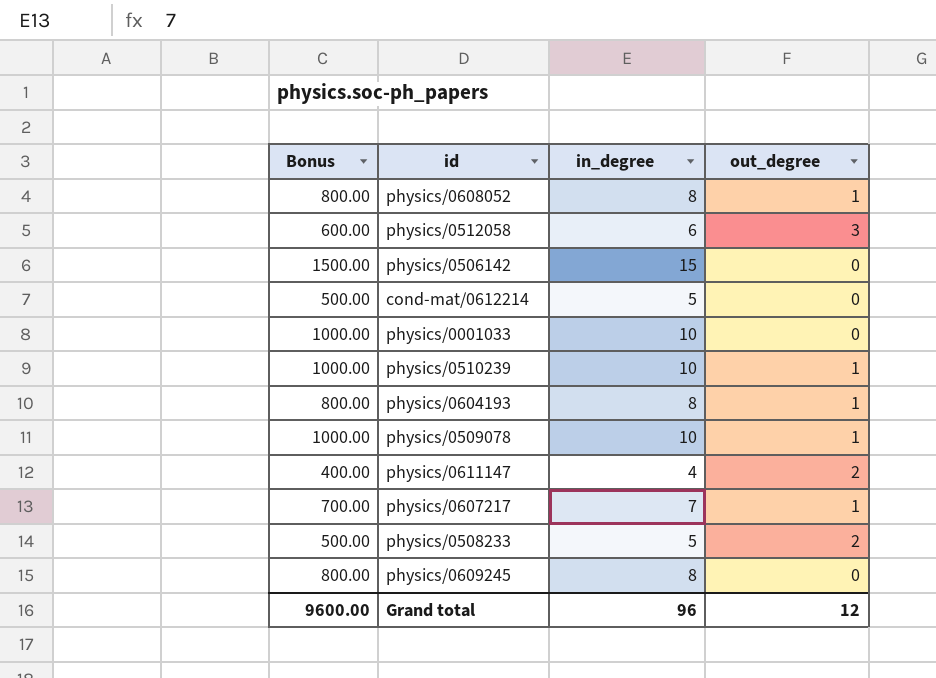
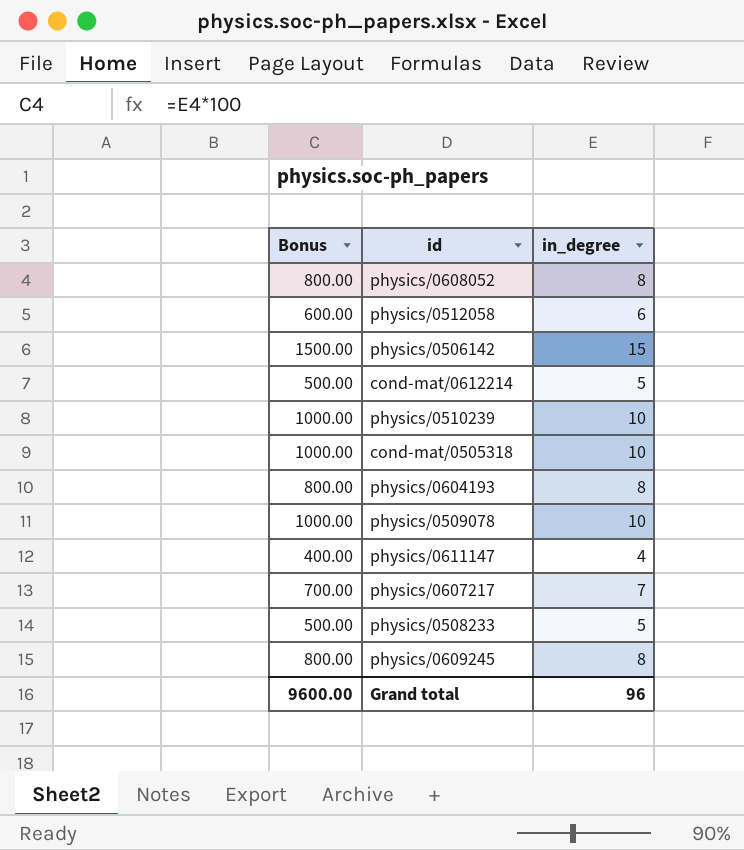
column out_degree | position: 4 -> none
row physics/0001033: 1000.00 | 10 | 0 -> none
row cond-mat/0505318: none -> 1000.00 | 10

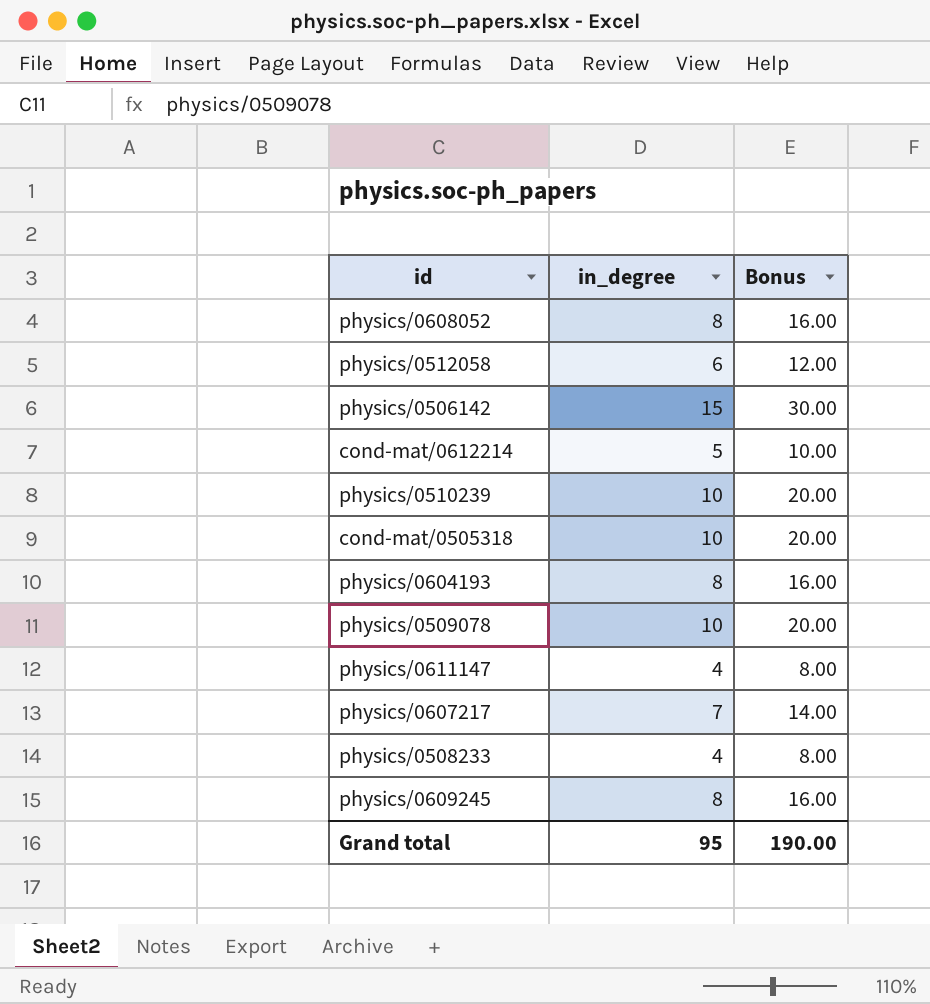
column Bonus | formula: [in_degree] * 100 -> [in_degree] * 2
column Bonus | position: 1 -> 3
physics/0508233 | in_degree: 5 -> 4
Grand total | in_degree: 96 -> 95
Grand total | Bonus: 9600.00 -> 190.00

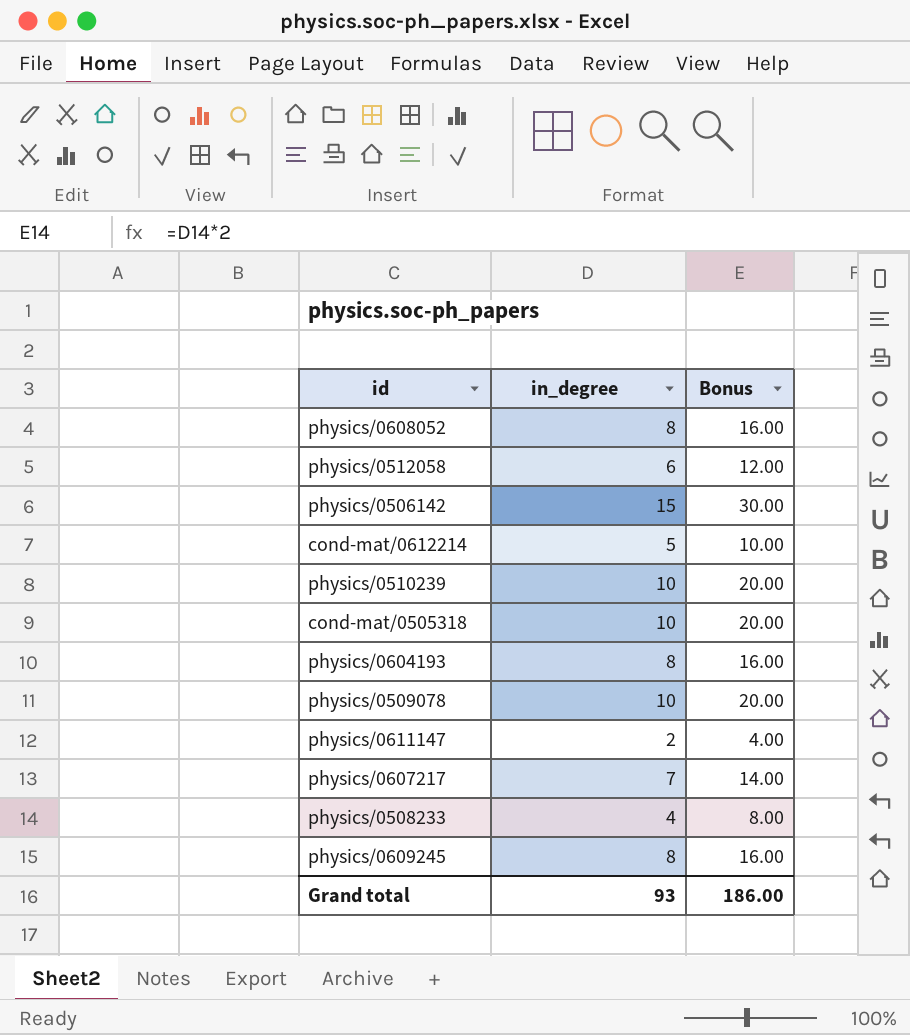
physics/0611147 | in_degree: 4 -> 2
physics/0611147 | Bonus: 8.00 -> 4.00
Grand total | in_degree: 95 -> 93
Grand total | Bonus: 190.00 -> 186.00

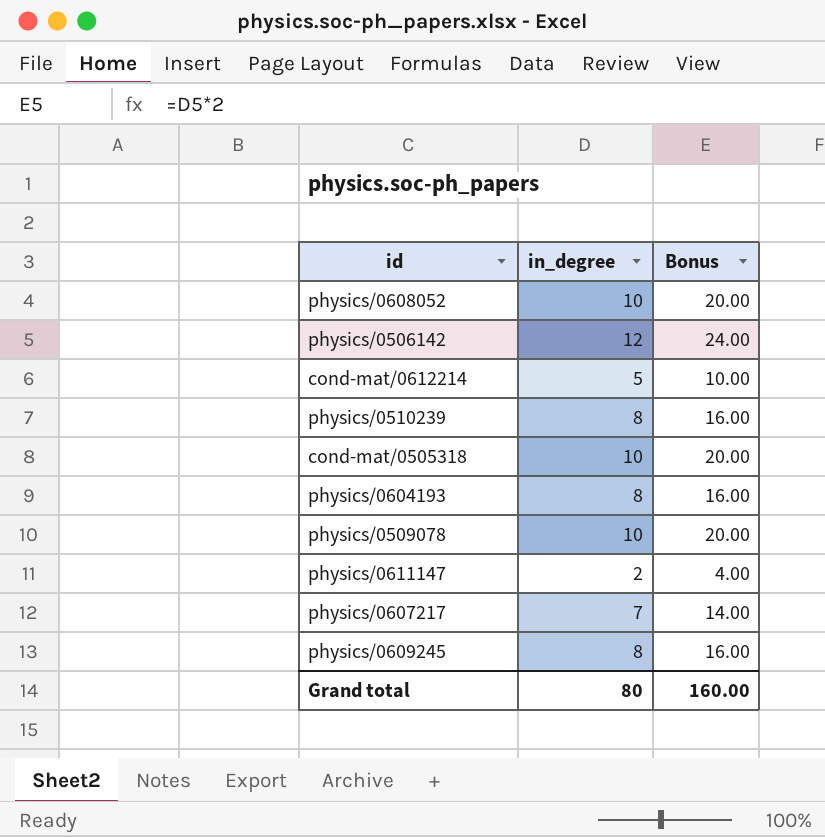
row physics/0512058: 6 | 12.00 -> none
row physics/0508233: 4 | 8.00 -> none
physics/0608052 | in_degree: 8 -> 10
physics/0608052 | Bonus: 16.00 -> 20.00
physics/0506142 | in_degree: 15 -> 12
physics/0506142 | Bonus: 30.00 -> 24.00
physics/0510239 | in_degree: 10 -> 8
physics/0510239 | Bonus: 20.00 -> 16.00
Grand total | in_degree: 93 -> 80
Grand total | Bonus: 186.00 -> 160.00

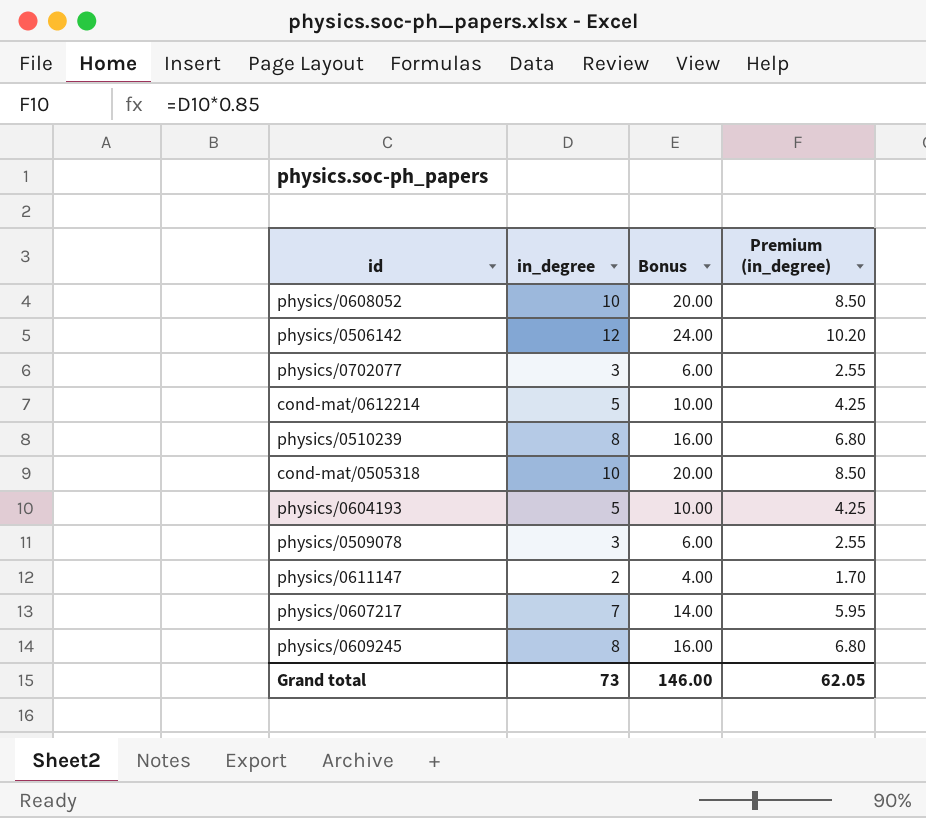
column Premium (in_degree) | formula: none -> [in_degree] * 0.85
row physics/0702077: none -> 3 | 6.00 | 2.55
physics/0604193 | in_degree: 8 -> 5
physics/0604193 | Bonus: 16.00 -> 10.00
physics/0509078 | in_degree: 10 -> 3
physics/0509078 | Bonus: 20.00 -> 6.00
Grand total | in_degree: 80 -> 73
Grand total | Bonus: 160.00 -> 146.00

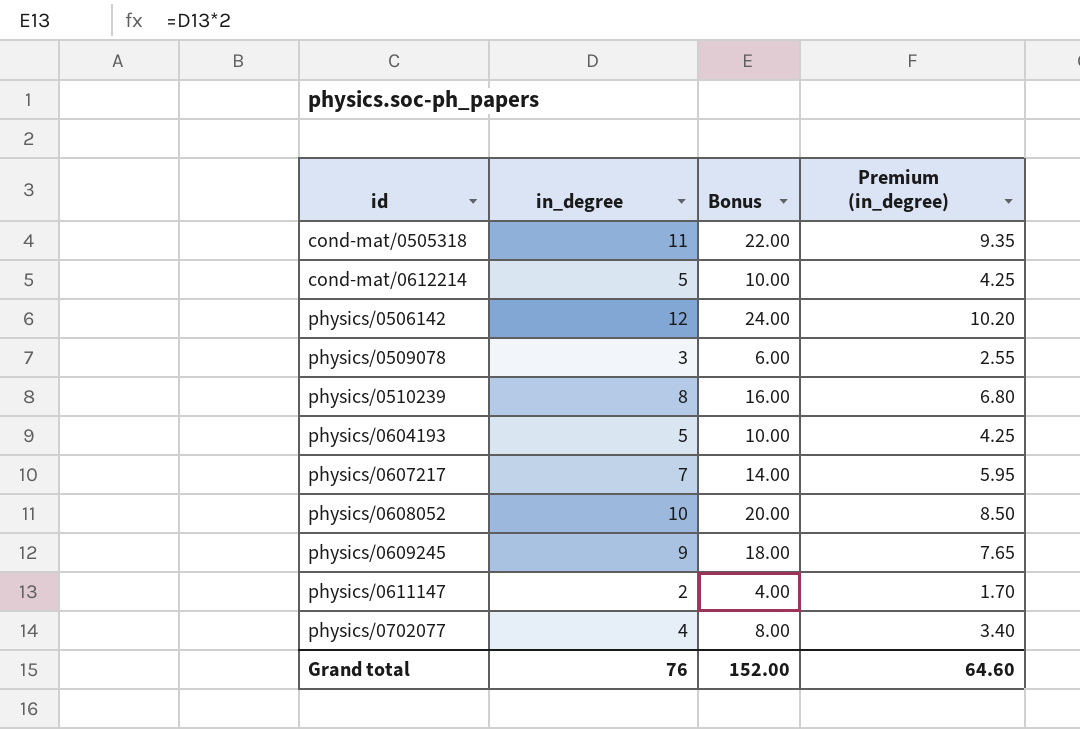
row order: none -> id ascending
cond-mat/0505318 | in_degree: 10 -> 11
cond-mat/0505318 | Bonus: 20.00 -> 22.00
cond-mat/0505318 | Premium (in_degree): 8.50 -> 9.35
physics/0609245 | in_degree: 8 -> 9
physics/0609245 | Bonus: 16.00 -> 18.00
physics/0609245 | Premium (in_degree): 6.80 -> 7.65
physics/0702077 | in_degree: 3 -> 4
physics/0702077 | Bonus: 6.00 -> 8.00
physics/0702077 | Premium (in_degree): 2.55 -> 3.40
Grand total | in_degree: 73 -> 76
Grand total | Bonus: 146.00 -> 152.00
Grand total | Premium (in_degree): 62.05 -> 64.60

